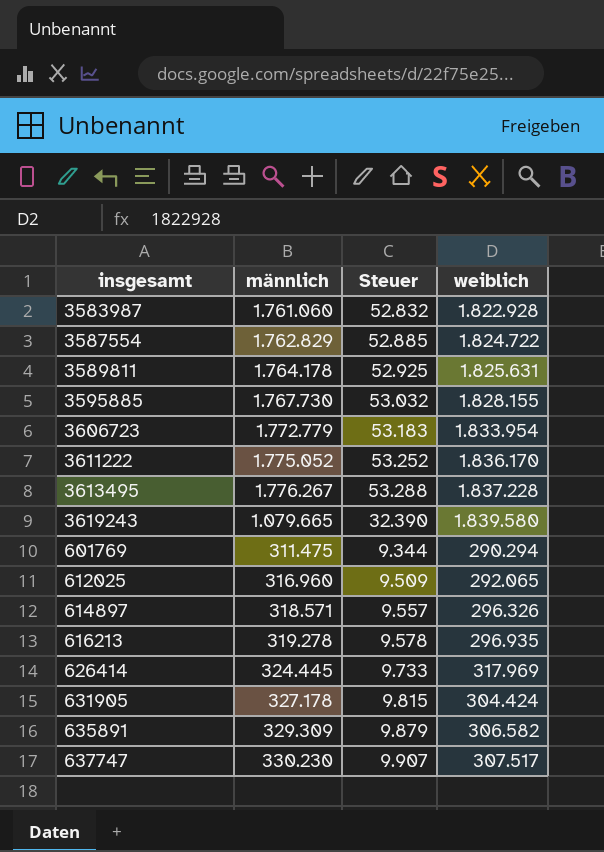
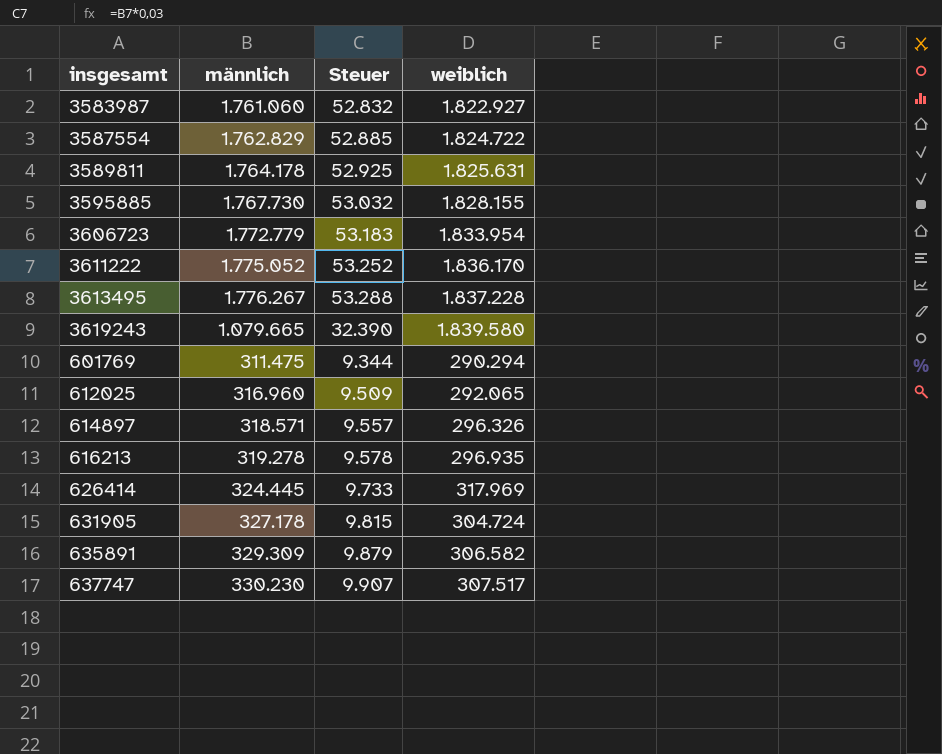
3583987 | weiblich: 1.822.928 -> 1.822.927
631905 | weiblich: 304.424 -> 304.724

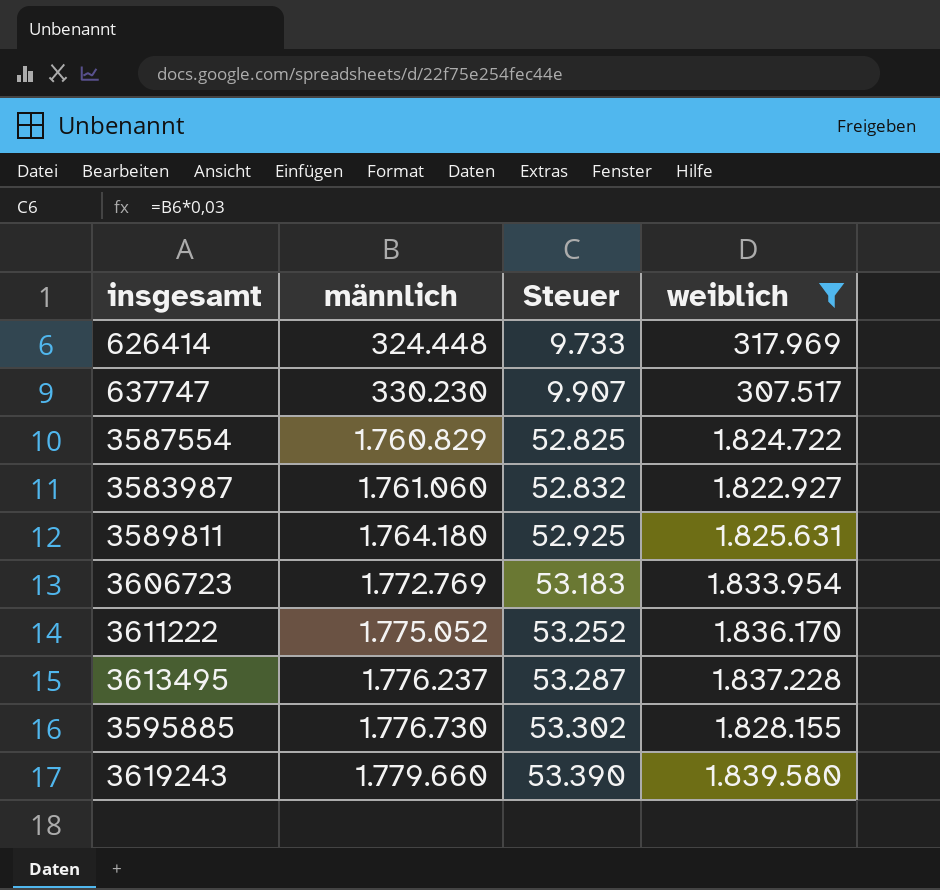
filter: none -> weiblich >= 307.517
row order: none -> männlich ascending
626414 | männlich: 324.445 -> 324.448
3587554 | männlich: 1.762.829 -> 1.760.829
3587554 | Steuer: 52.885 -> 52.825
3589811 | männlich: 1.764.178 -> 1.764.180
3606723 | männlich: 1.772.779 -> 1.772.769
3613495 | männlich: 1.776.267 -> 1.776.237
3613495 | Steuer: 53.288 -> 53.287
3595885 | männlich: 1.767.730 -> 1.776.730
3595885 | Steuer: 53.032 -> 53.302
3619243 | männlich: 1.079.665 -> 1.779.660
3619243 | Steuer: 32.390 -> 53.390

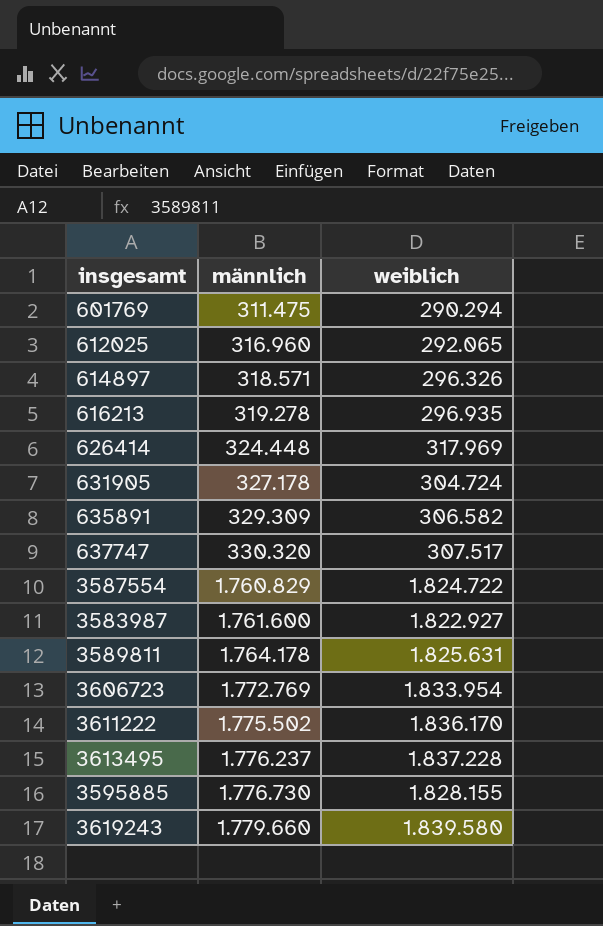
filter: weiblich >= 307.517 -> none
column Steuer | formula: [männlich] * 0,03 -> none
637747 | männlich: 330.230 -> 330.320
3583987 | männlich: 1.761.060 -> 1.761.600
3589811 | männlich: 1.764.180 -> 1.764.178
3611222 | männlich: 1.775.052 -> 1.775.502

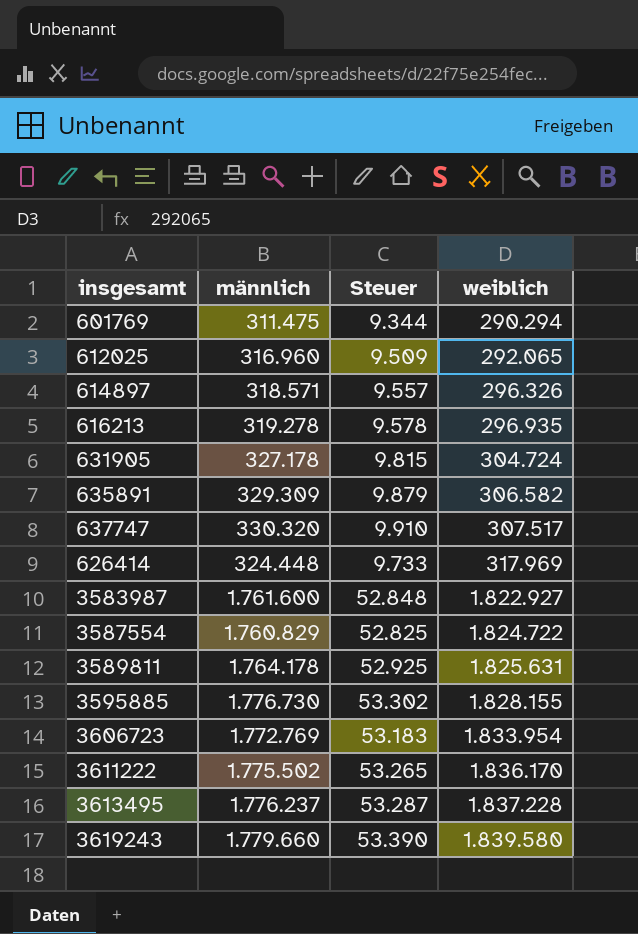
row order: männlich ascending -> weiblich ascending
column Steuer | formula: none -> [männlich] * 0,03

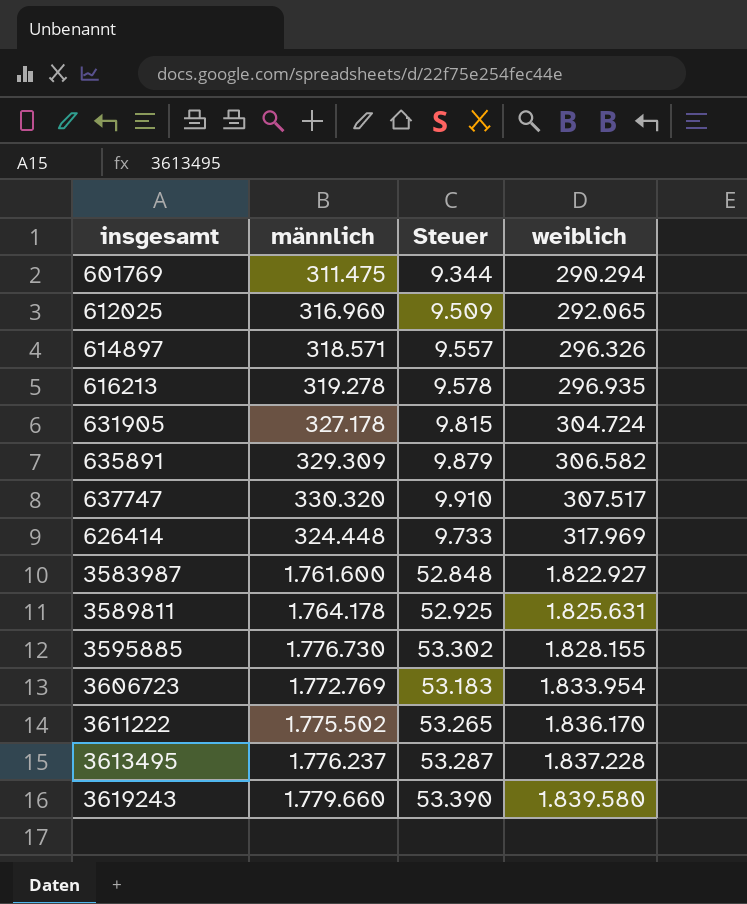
row 3587554: 1.760.829 | 52.825 | 1.824.722 -> none

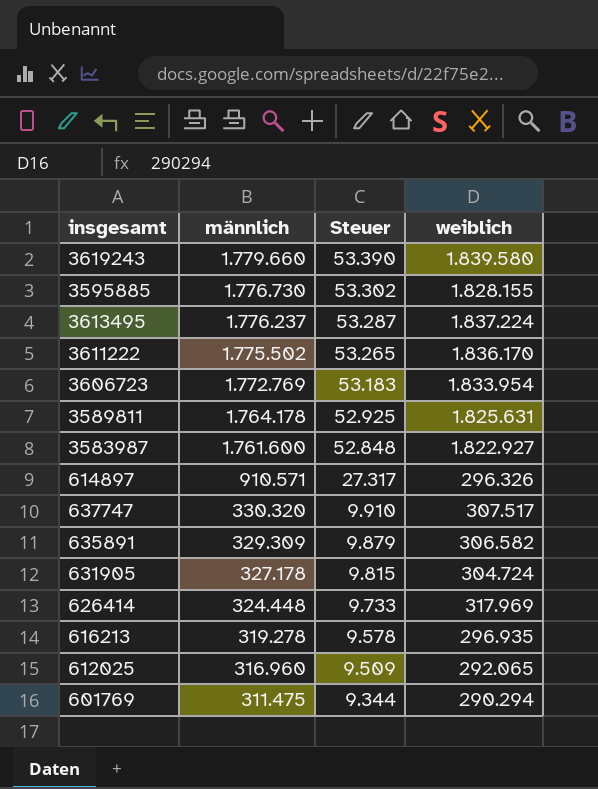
row order: weiblich ascending -> männlich descending
3613495 | weiblich: 1.837.228 -> 1.837.224
614897 | männlich: 318.571 -> 910.571
614897 | Steuer: 9.557 -> 27.317

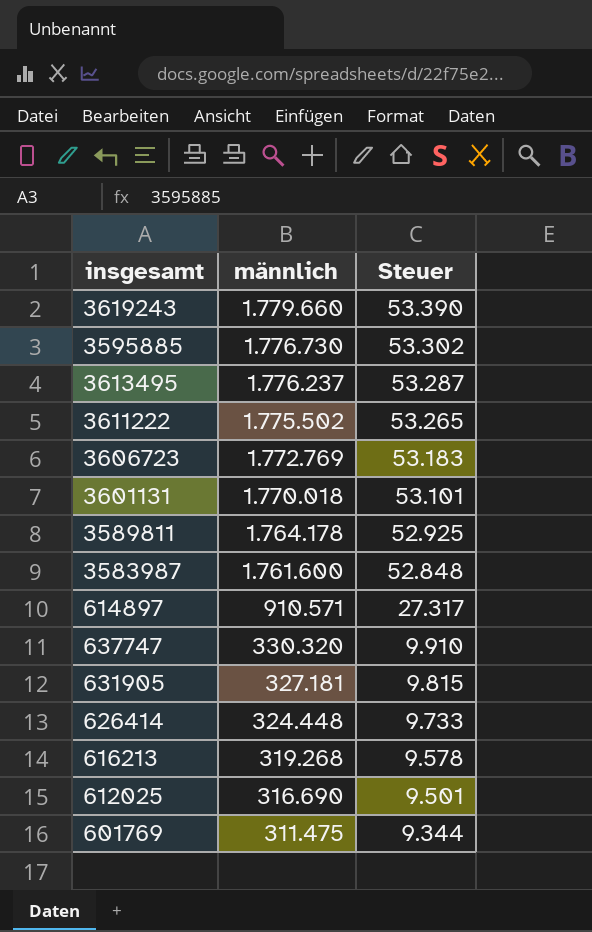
column weiblich | position: 4 -> none
row 635891: 329.309 | 9.879 | 306.582 -> none
row 3601131: none -> 1.770.018 | 53.101
631905 | männlich: 327.178 -> 327.181
616213 | männlich: 319.278 -> 319.268
612025 | männlich: 316.960 -> 316.690
612025 | Steuer: 9.509 -> 9.501

